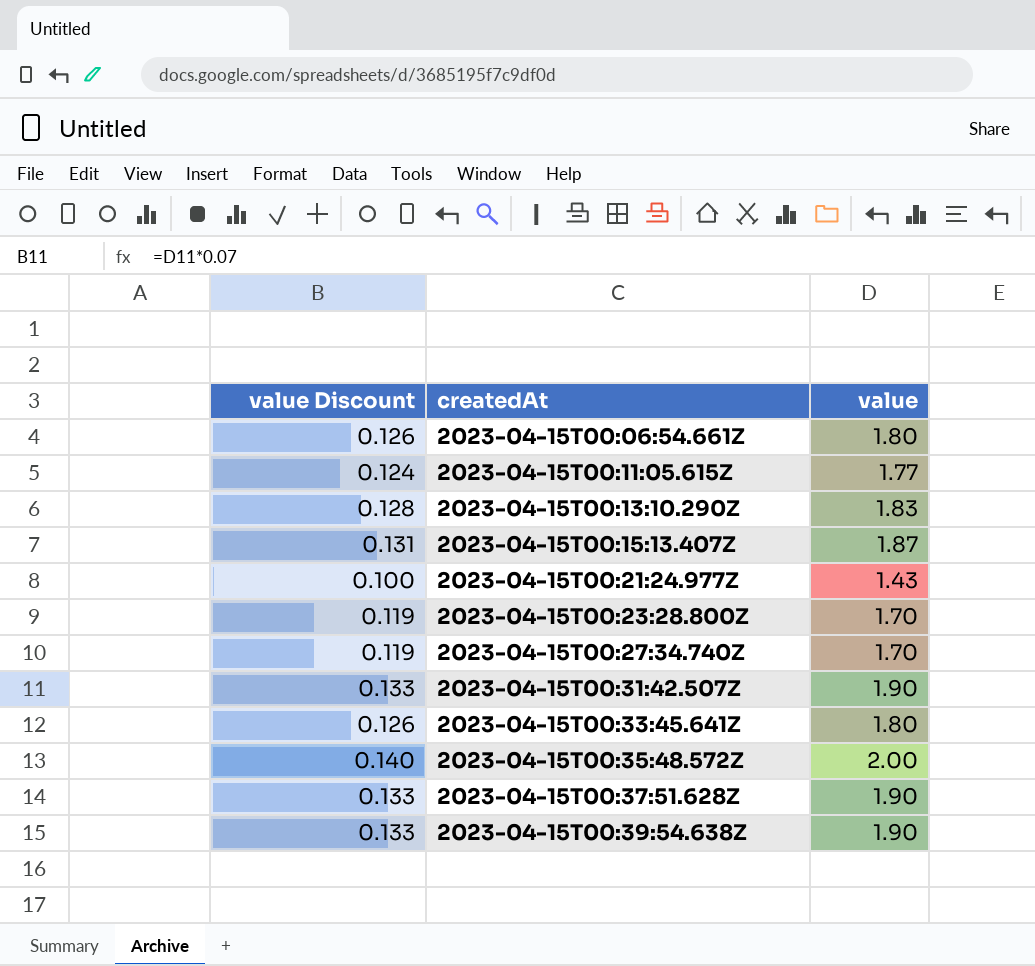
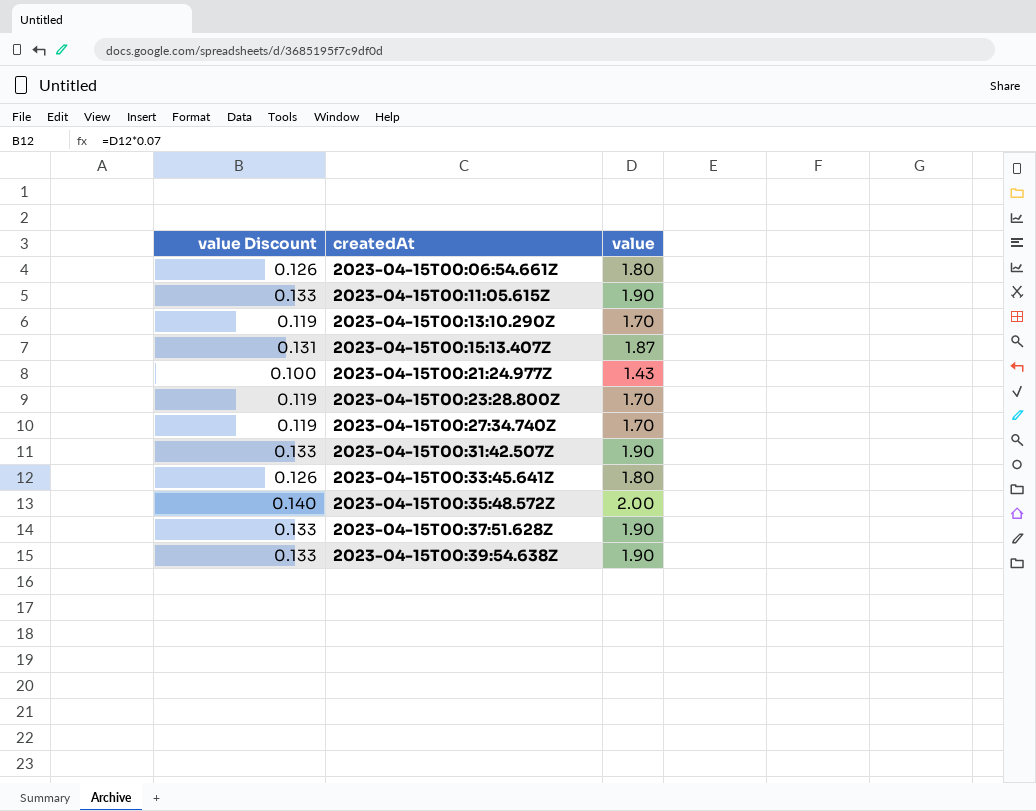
2023-04-15T00:11:05.615Z | value Discount: 0.124 -> 0.133
2023-04-15T00:11:05.615Z | value: 1.77 -> 1.90
2023-04-15T00:13:10.290Z | value Discount: 0.128 -> 0.119
2023-04-15T00:13:10.290Z | value: 1.83 -> 1.70

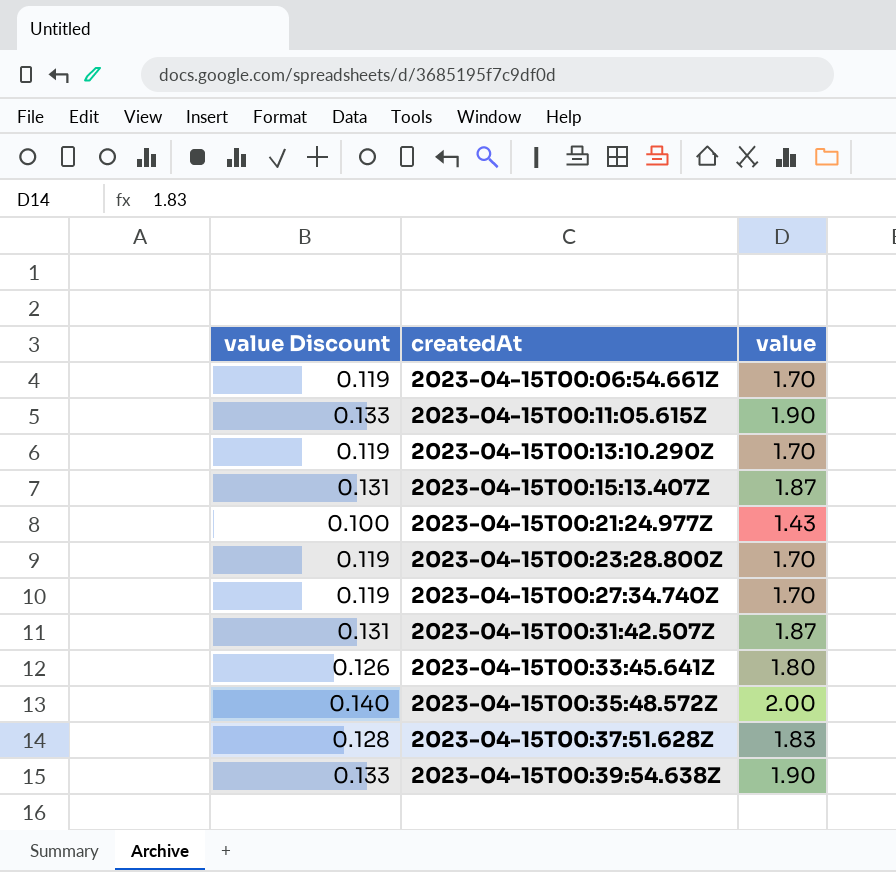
2023-04-15T00:06:54.661Z | value Discount: 0.126 -> 0.119
2023-04-15T00:06:54.661Z | value: 1.80 -> 1.70
2023-04-15T00:31:42.507Z | value Discount: 0.133 -> 0.131
2023-04-15T00:31:42.507Z | value: 1.90 -> 1.87
2023-04-15T00:37:51.628Z | value Discount: 0.133 -> 0.128
2023-04-15T00:37:51.628Z | value: 1.90 -> 1.83

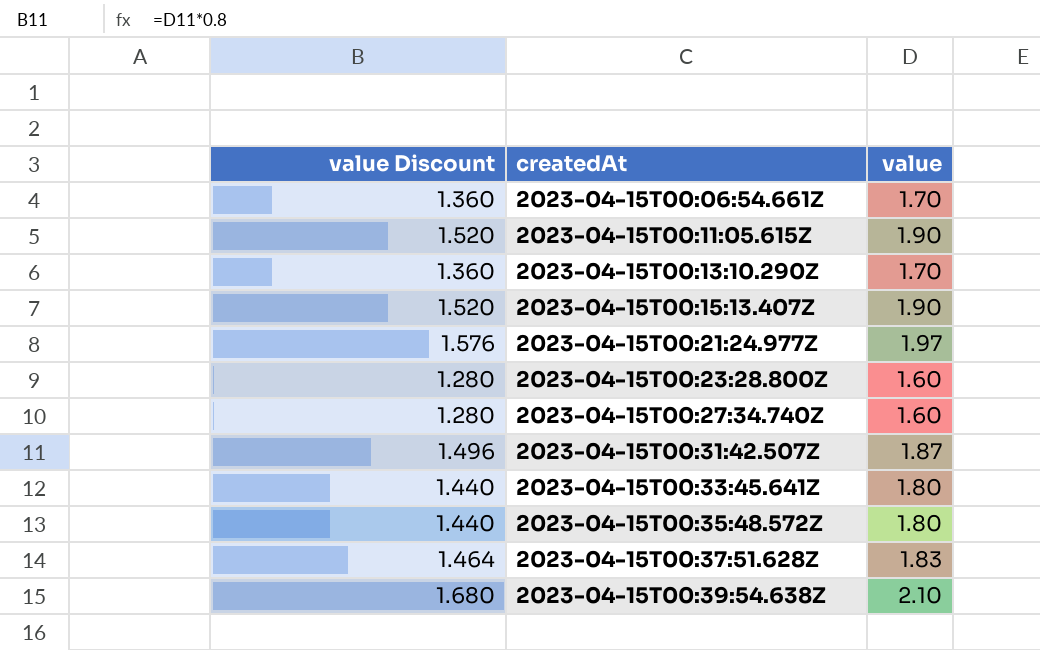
column value Discount | formula: [value] * 0.07 -> [value] * 0.8
2023-04-15T00:15:13.407Z | value: 1.87 -> 1.90
2023-04-15T00:21:24.977Z | value: 1.43 -> 1.97
2023-04-15T00:23:28.800Z | value: 1.70 -> 1.60
2023-04-15T00:27:34.740Z | value: 1.70 -> 1.60
2023-04-15T00:35:48.572Z | value: 2.00 -> 1.80
2023-04-15T00:39:54.638Z | value: 1.90 -> 2.10

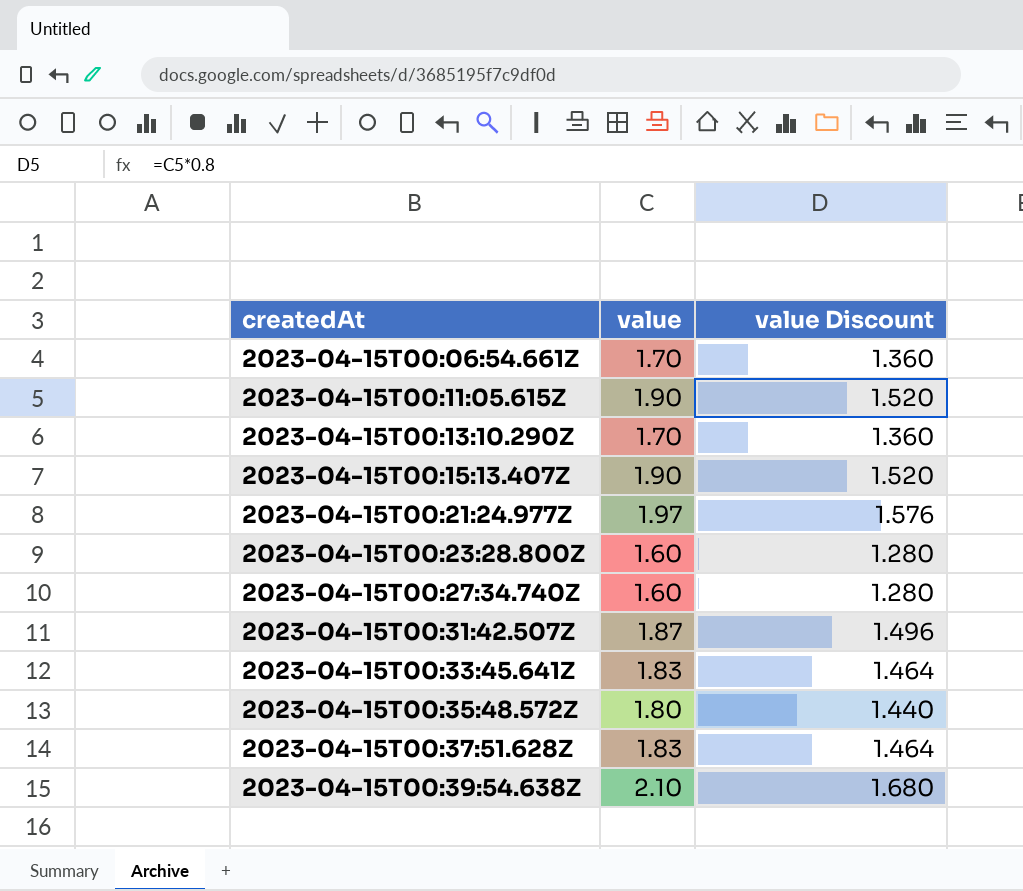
column value Discount | position: 1 -> 3
2023-04-15T00:33:45.641Z | value: 1.80 -> 1.83
2023-04-15T00:33:45.641Z | value Discount: 1.440 -> 1.464

